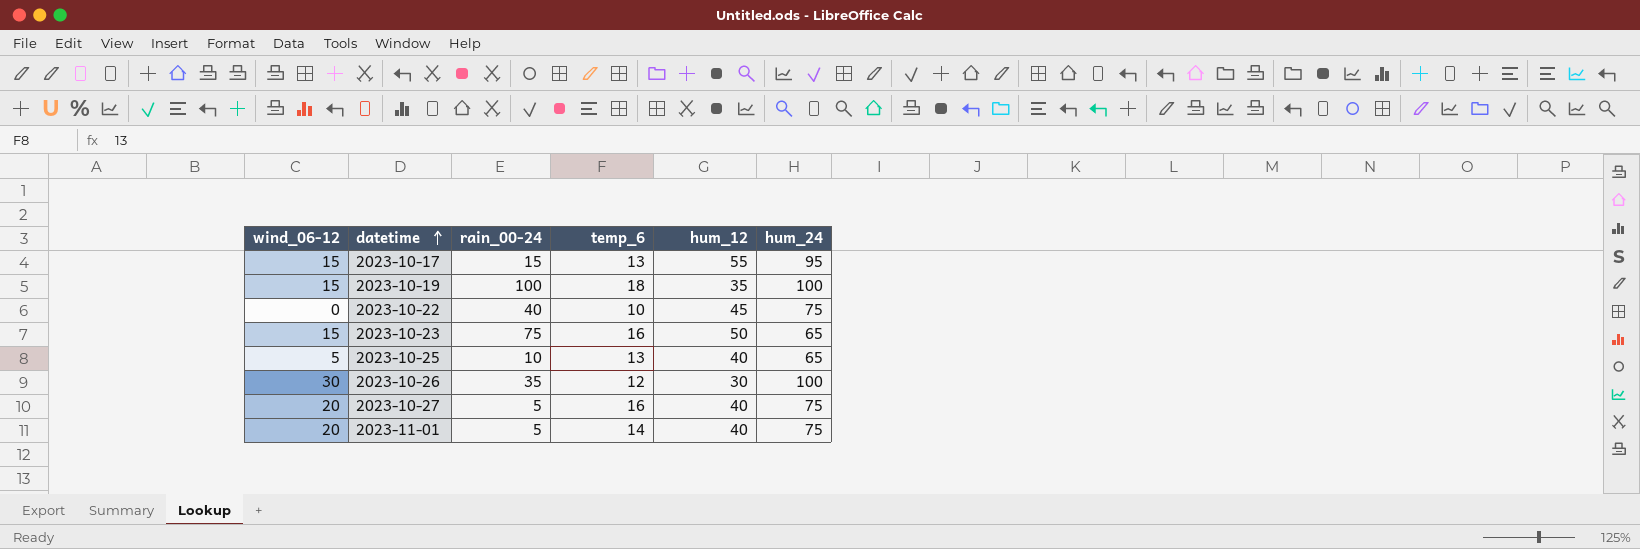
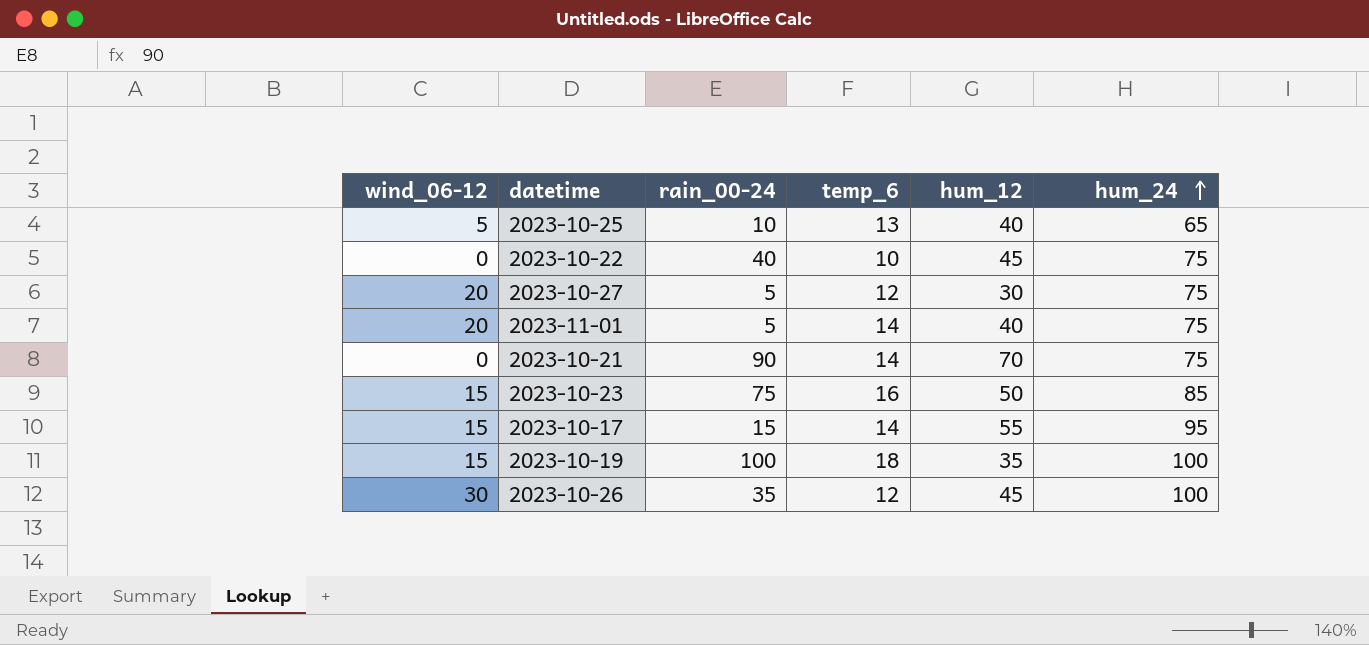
row order: datetime ascending -> hum_24 ascending
2023-10-27 | temp_6: 16 -> 12
2023-10-27 | hum_12: 40 -> 30
row 2023-10-21: none -> 0 | 90 | 14 | 70 | 75
2023-10-23 | hum_24: 65 -> 85
2023-10-17 | temp_6: 13 -> 14
2023-10-26 | hum_12: 30 -> 45

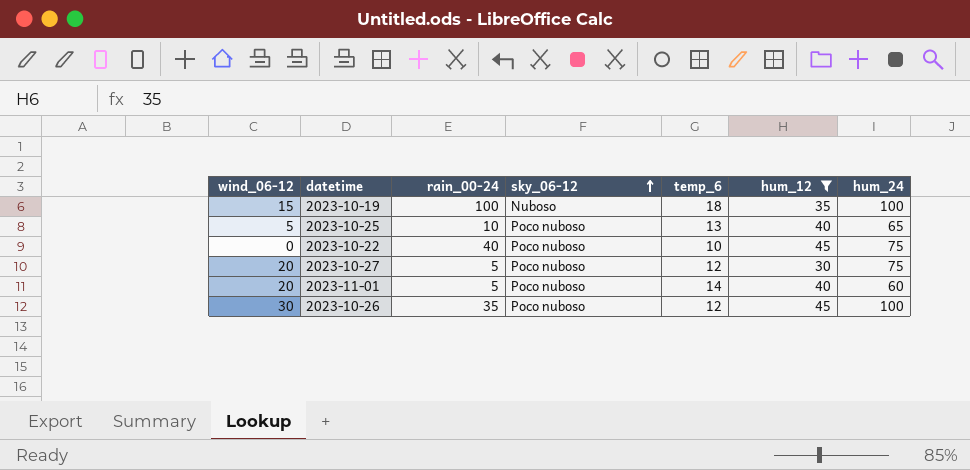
filter: none -> hum_12 <= 45
row order: hum_24 ascending -> sky_06-12 ascending
column sky_06-12 | position: none -> 4
2023-11-01 | hum_24: 75 -> 60

